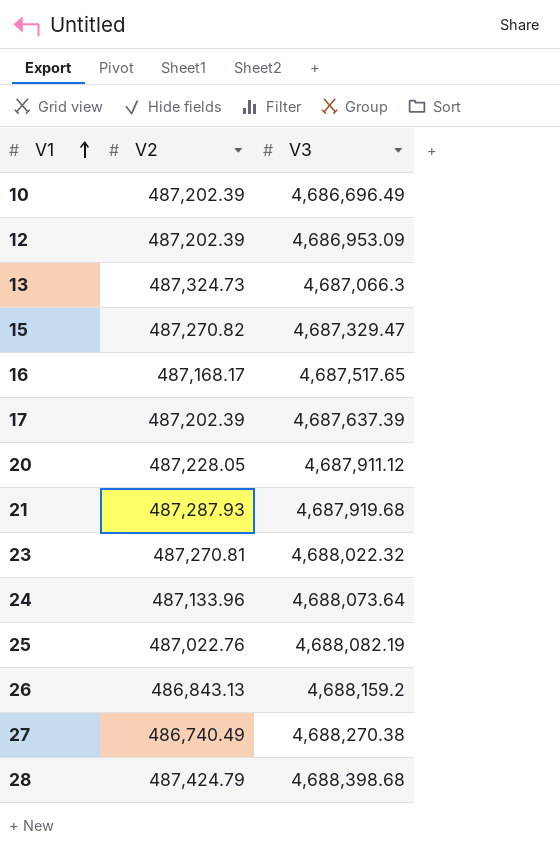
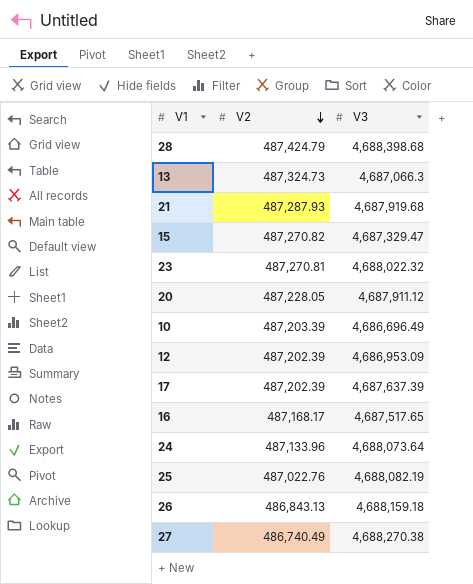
row order: V1 ascending -> V2 descending
10 | V2: 487,202.39 -> 487,203.39
26 | V3: 4,688,159.2 -> 4,688,159.18

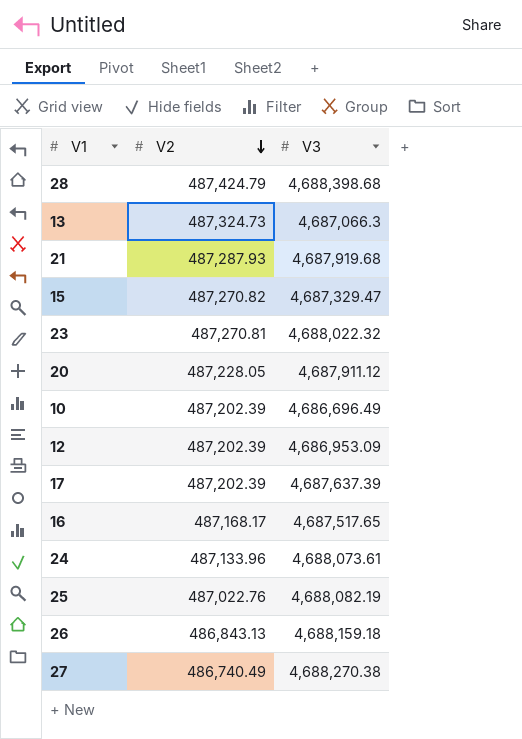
10 | V2: 487,203.39 -> 487,202.39
24 | V3: 4,688,073.64 -> 4,688,073.61

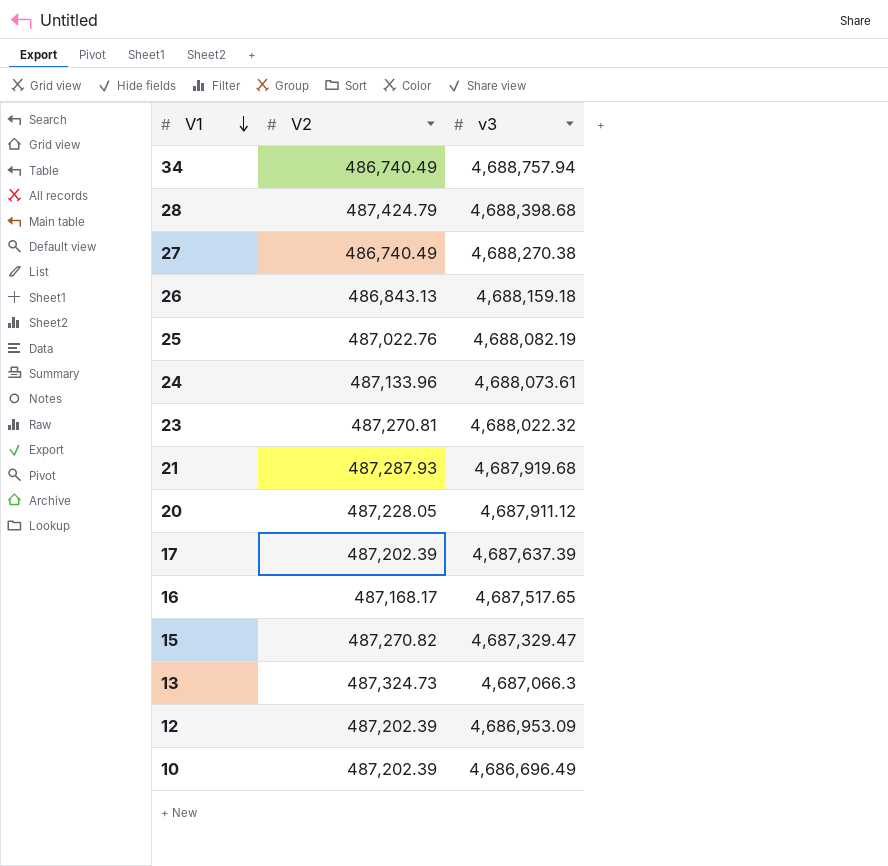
row order: V2 descending -> V1 descending
column name: V3 -> v3
row 34: none -> 486,740.49 | 4,688,757.94

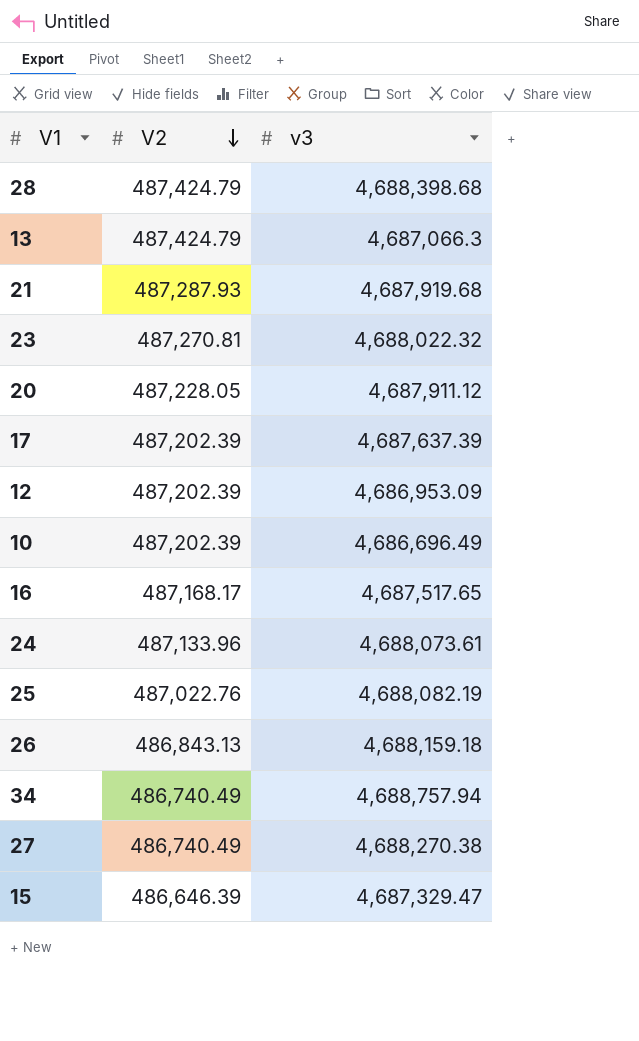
row order: V1 descending -> V2 descending
13 | V2: 487,324.73 -> 487,424.79
15 | V2: 487,270.82 -> 486,646.39

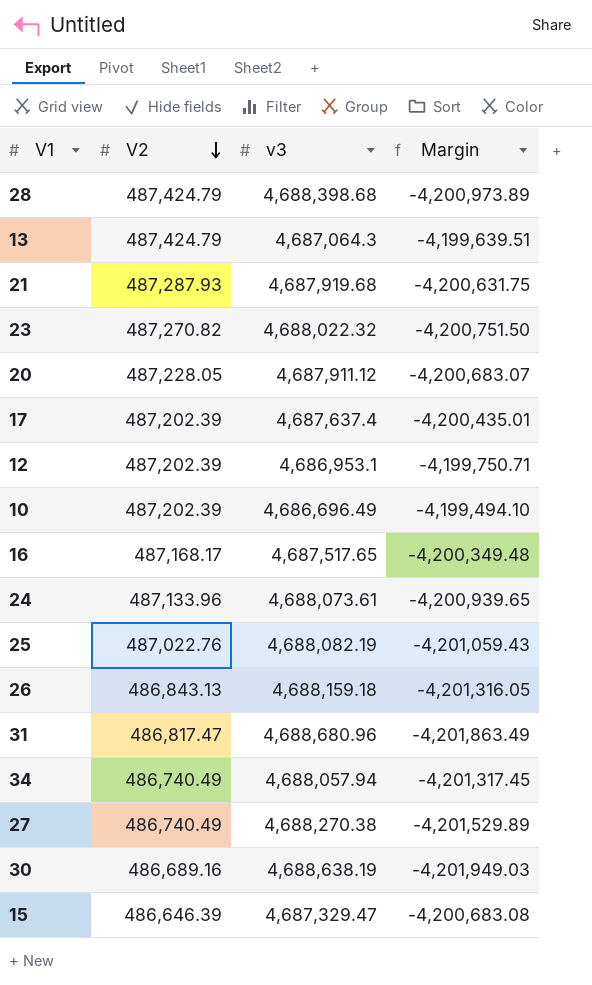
column Margin | formula: none -> [V2] - [v3]
13 | v3: 4,687,066.3 -> 4,687,064.3
23 | V2: 487,270.81 -> 487,270.82
17 | v3: 4,687,637.39 -> 4,687,637.4
12 | v3: 4,686,953.09 -> 4,686,953.1
row 31: none -> 486,817.47 | 4,688,680.96 | -4,201,863.49
34 | v3: 4,688,757.94 -> 4,688,057.94
row 30: none -> 486,689.16 | 4,688,638.19 | -4,201,949.03

